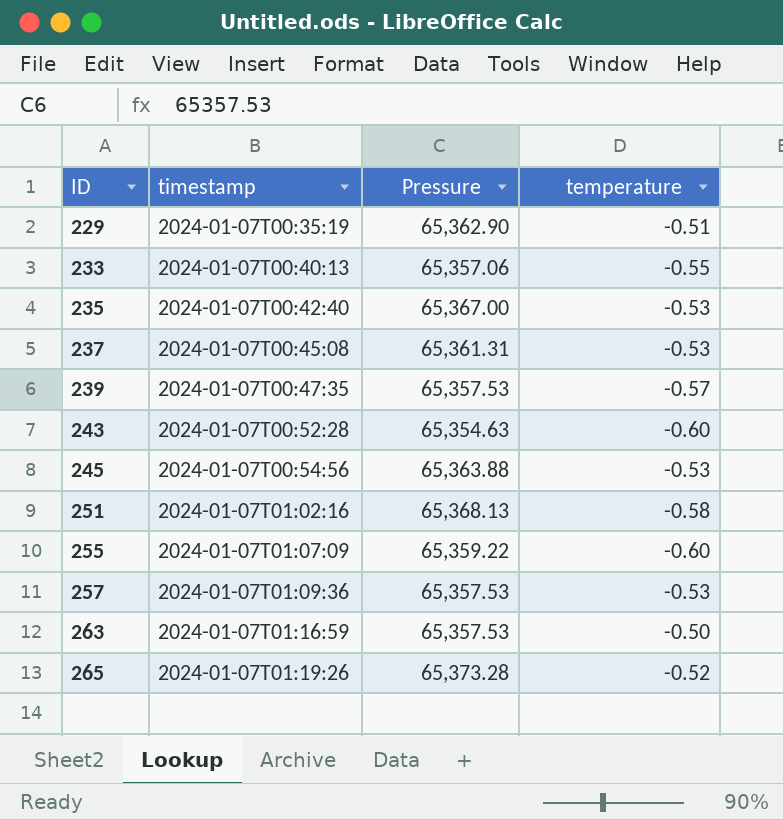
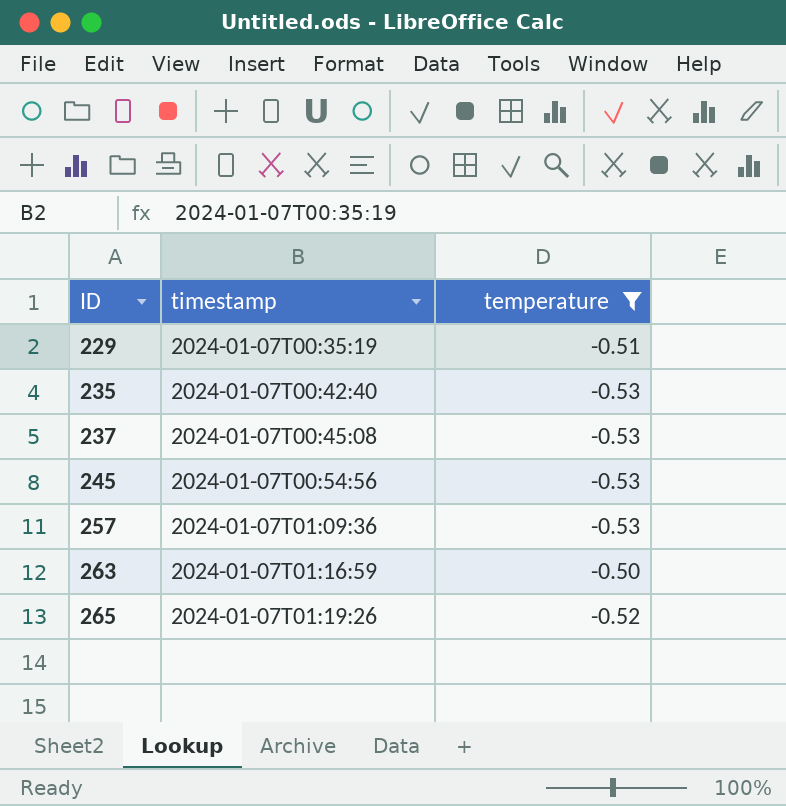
filter: none -> temperature >= -0.53
column Pressure | position: 3 -> none

